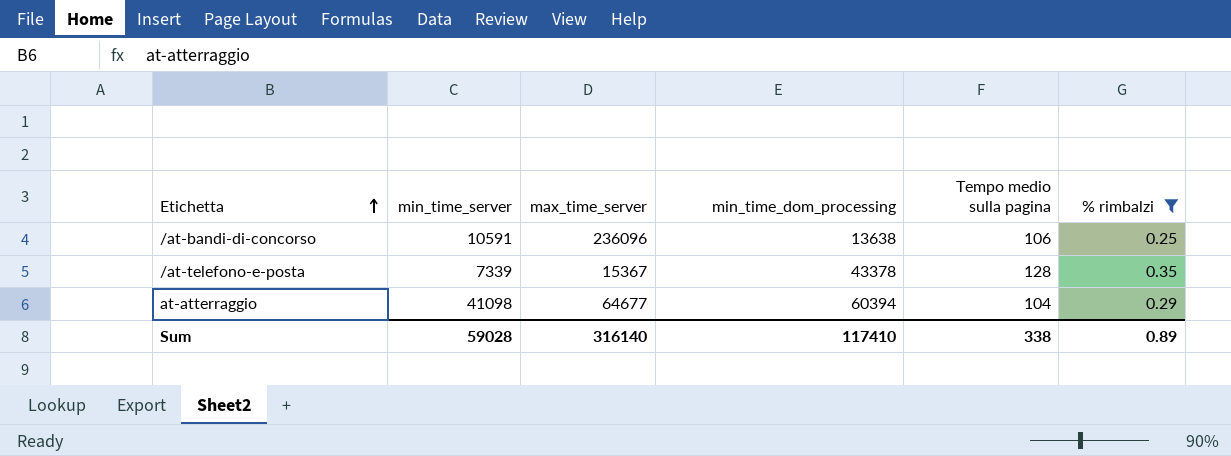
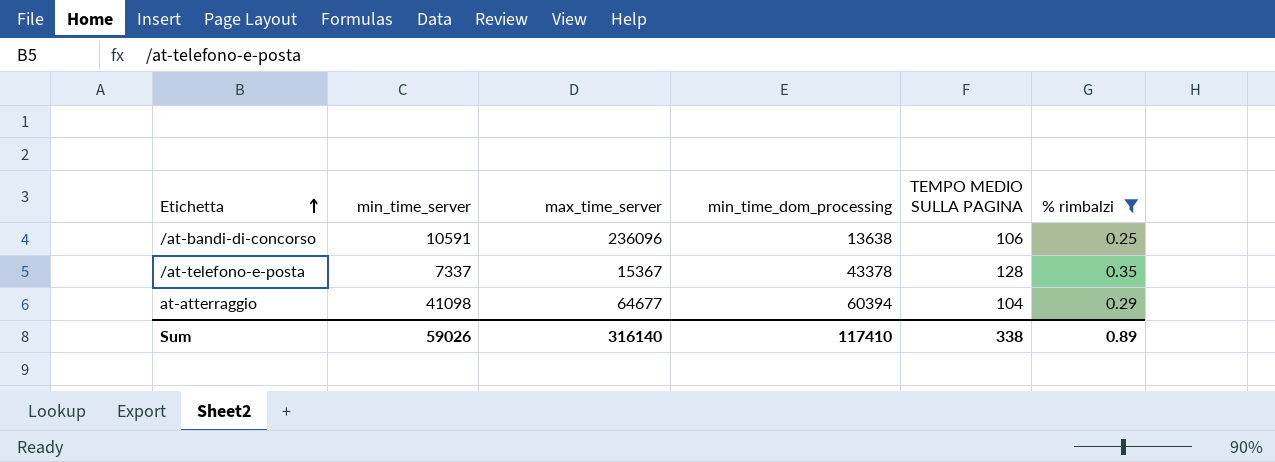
column name: Tempo medio sulla pagina -> TEMPO MEDIO SULLA PAGINA
/at-telefono-e-posta | min_time_server: 7339 -> 7337
Sum | min_time_server: 59028 -> 59026

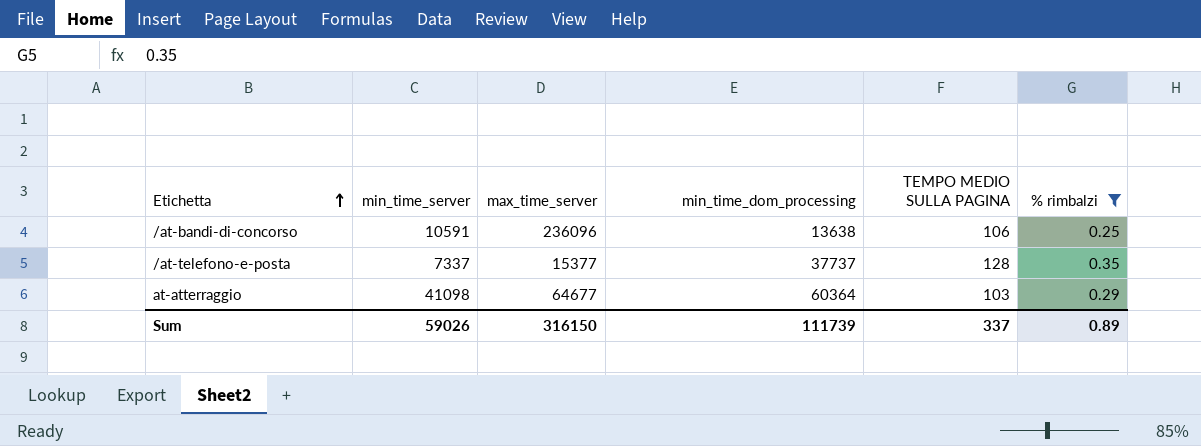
/at-telefono-e-posta | max_time_server: 15367 -> 15377
/at-telefono-e-posta | min_time_dom_processing: 43378 -> 37737
at-atterraggio | min_time_dom_processing: 60394 -> 60364
at-atterraggio | TEMPO MEDIO SULLA PAGINA: 104 -> 103
Sum | max_time_server: 316140 -> 316150
Sum | min_time_dom_processing: 117410 -> 111739
Sum | TEMPO MEDIO SULLA PAGINA: 338 -> 337

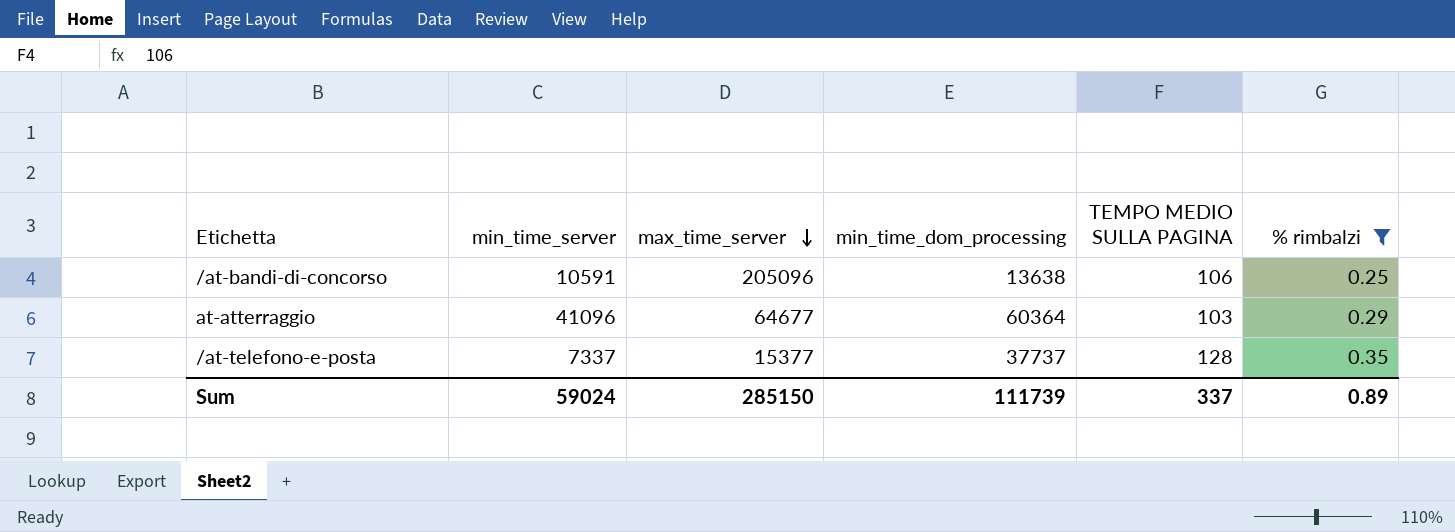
row order: Etichetta ascending -> max_time_server descending
/at-bandi-di-concorso | max_time_server: 236096 -> 205096
at-atterraggio | min_time_server: 41098 -> 41096
Sum | min_time_server: 59026 -> 59024
Sum | max_time_server: 316150 -> 285150

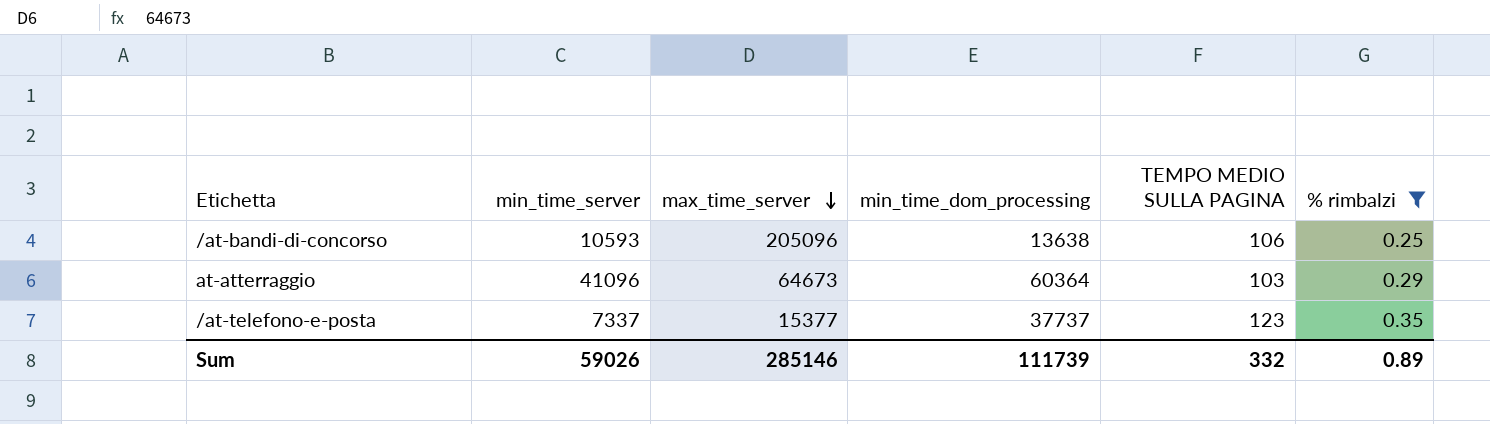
/at-bandi-di-concorso | min_time_server: 10591 -> 10593
at-atterraggio | max_time_server: 64677 -> 64673
/at-telefono-e-posta | TEMPO MEDIO SULLA PAGINA: 128 -> 123
Sum | min_time_server: 59024 -> 59026
Sum | max_time_server: 285150 -> 285146
Sum | TEMPO MEDIO SULLA PAGINA: 337 -> 332

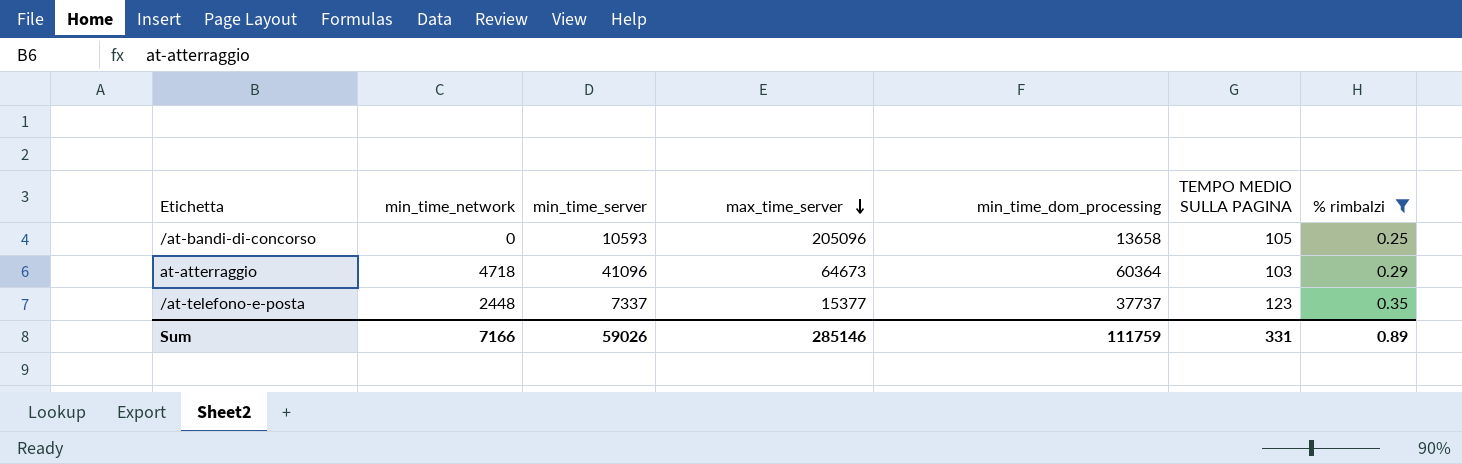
column min_time_network | position: none -> 2
/at-bandi-di-concorso | min_time_dom_processing: 13638 -> 13658
/at-bandi-di-concorso | TEMPO MEDIO SULLA PAGINA: 106 -> 105
Sum | min_time_dom_processing: 111739 -> 111759
Sum | TEMPO MEDIO SULLA PAGINA: 332 -> 331

